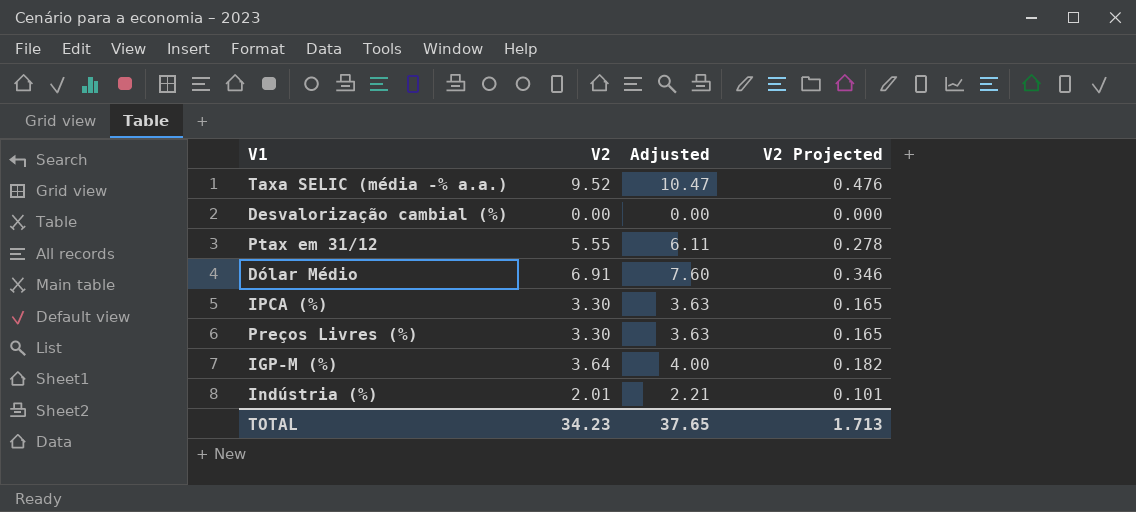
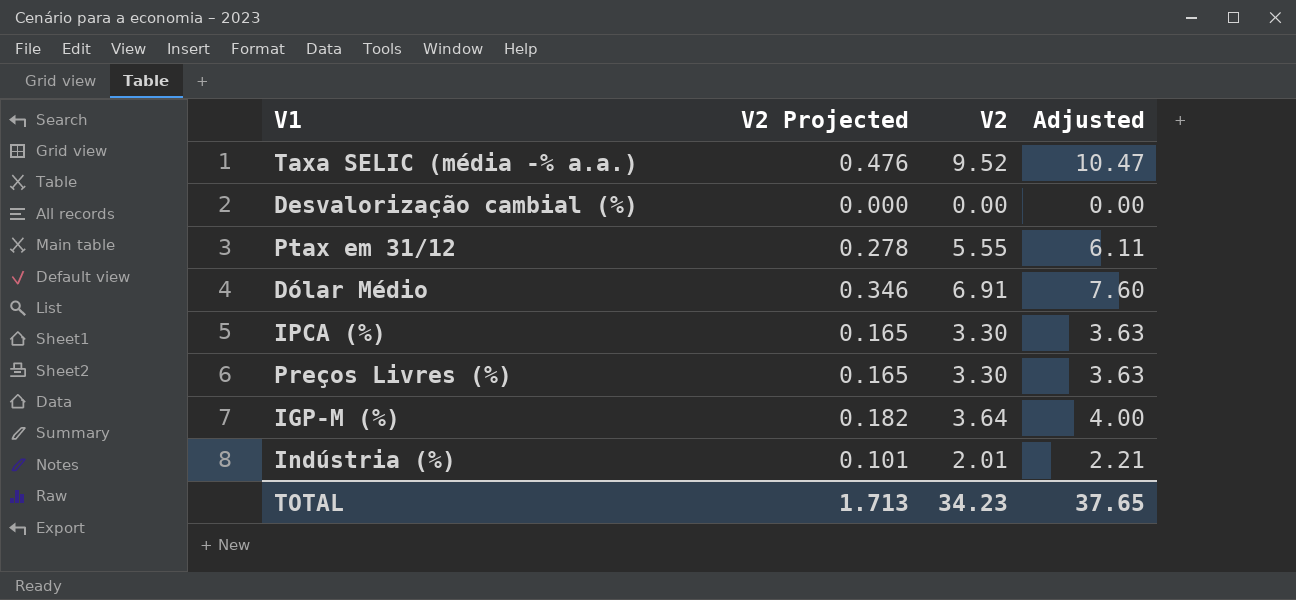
column V2 Projected | position: 4 -> 2

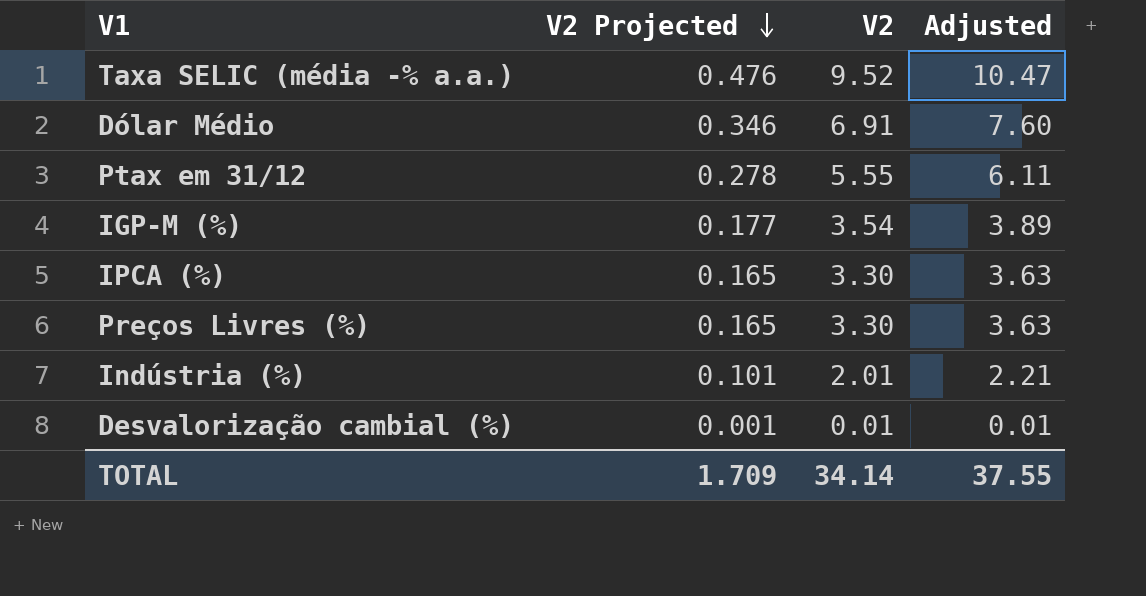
row order: none -> V2 Projected descending
IGP-M (%) | V2 Projected: 0.182 -> 0.177
IGP-M (%) | V2: 3.64 -> 3.54
IGP-M (%) | Adjusted: 4.00 -> 3.89
Desvalorização cambial (%) | V2 Projected: 0.000 -> 0.001
Desvalorização cambial (%) | V2: 0.00 -> 0.01
Desvalorização cambial (%) | Adjusted: 0.00 -> 0.01
TOTAL | V2 Projected: 1.713 -> 1.709
TOTAL | V2: 34.23 -> 34.14
TOTAL | Adjusted: 37.65 -> 37.55

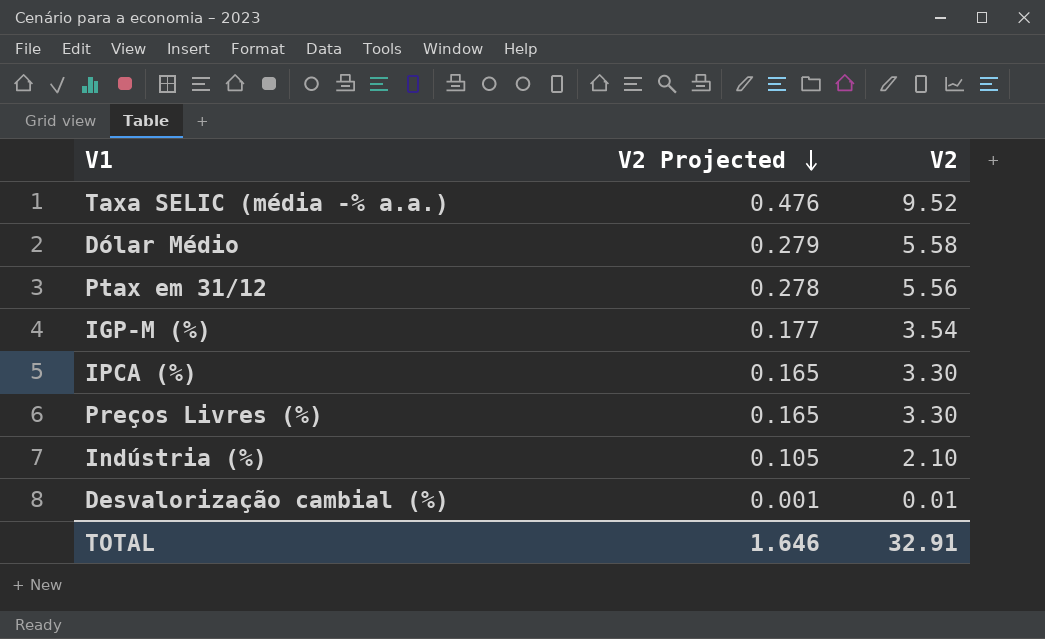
column Adjusted | formula: [V2] * 1.1 -> none
Dólar Médio | V2 Projected: 0.346 -> 0.279
Dólar Médio | V2: 6.91 -> 5.58
Ptax em 31/12 | V2: 5.55 -> 5.56
Indústria (%) | V2 Projected: 0.101 -> 0.105
Indústria (%) | V2: 2.01 -> 2.10
TOTAL | V2 Projected: 1.709 -> 1.646
TOTAL | V2: 34.14 -> 32.91

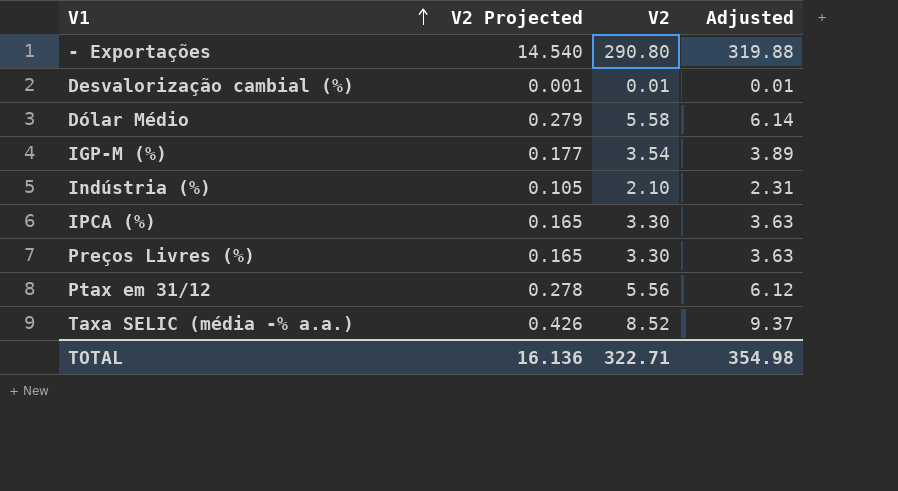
row order: V2 Projected descending -> V1 ascending
column Adjusted | formula: none -> [V2] * 1.1
row - Exportações: none -> 14.540 | 290.80 | 319.88
Taxa SELIC (média -% a.a.) | V2 Projected: 0.476 -> 0.426
Taxa SELIC (média -% a.a.) | V2: 9.52 -> 8.52
TOTAL | V2 Projected: 1.646 -> 16.136
TOTAL | V2: 32.91 -> 322.71

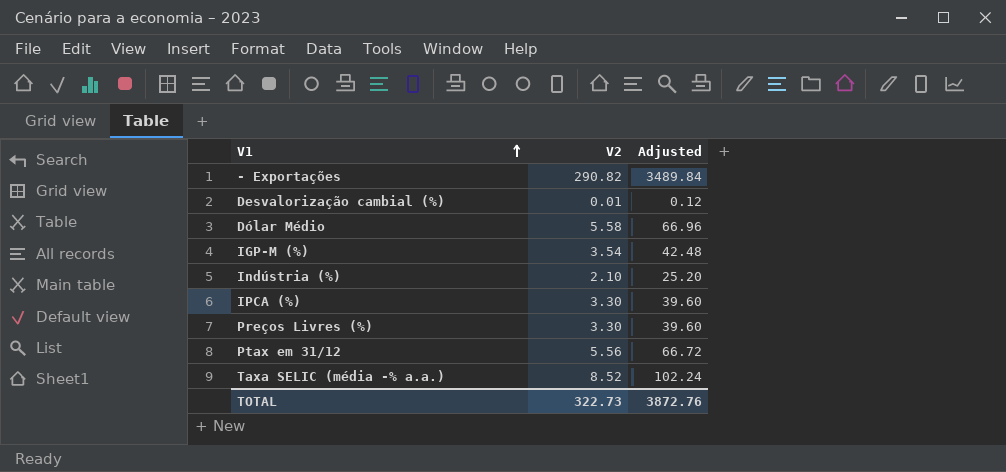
column V2 Projected | formula: [V2] * 0.05 -> none
column Adjusted | formula: [V2] * 1.1 -> [V2] * 12
- Exportações | V2: 290.80 -> 290.82
TOTAL | V2: 322.71 -> 322.73
TOTAL | Adjusted: 354.98 -> 3872.76

